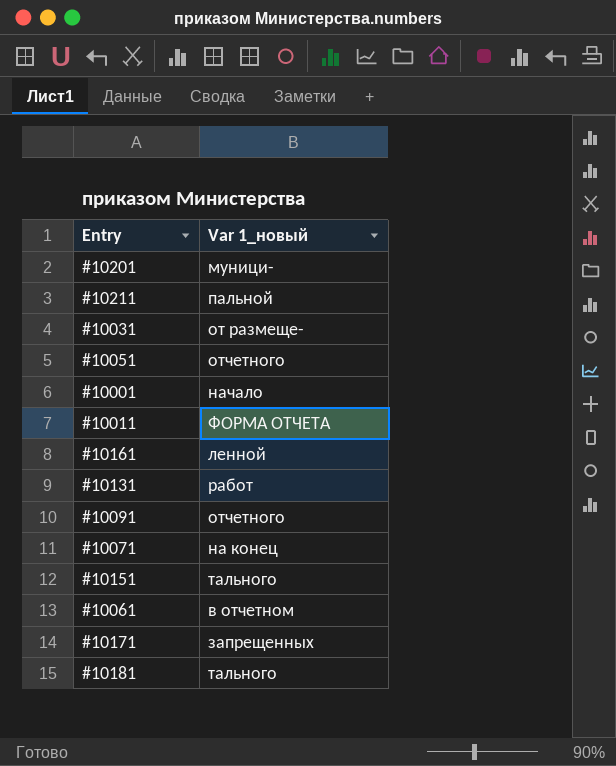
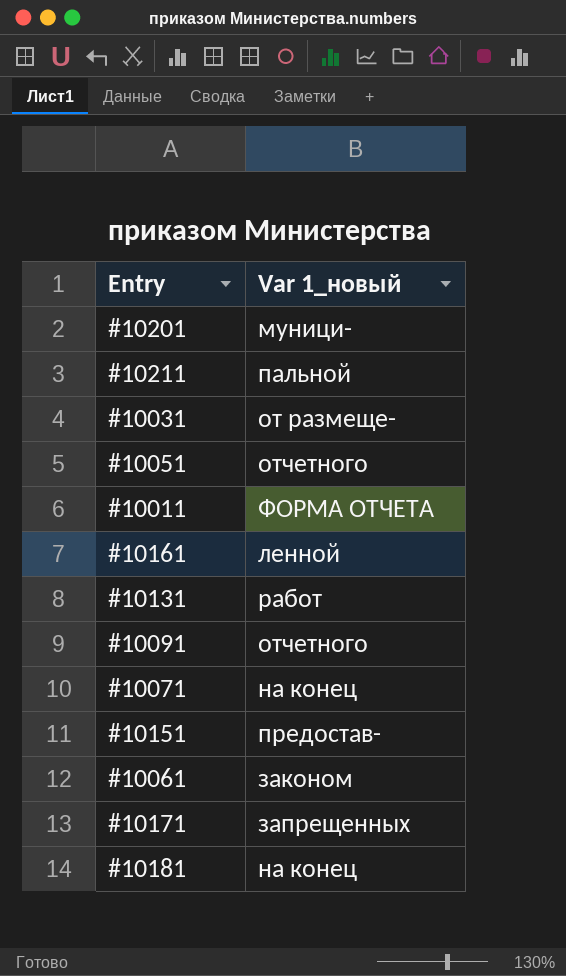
row #10001: начало -> none
#10151 | Var 1_новый: тального -> предостав-
#10061 | Var 1_новый: в отчетном -> законом
#10181 | Var 1_новый: тального -> на конец

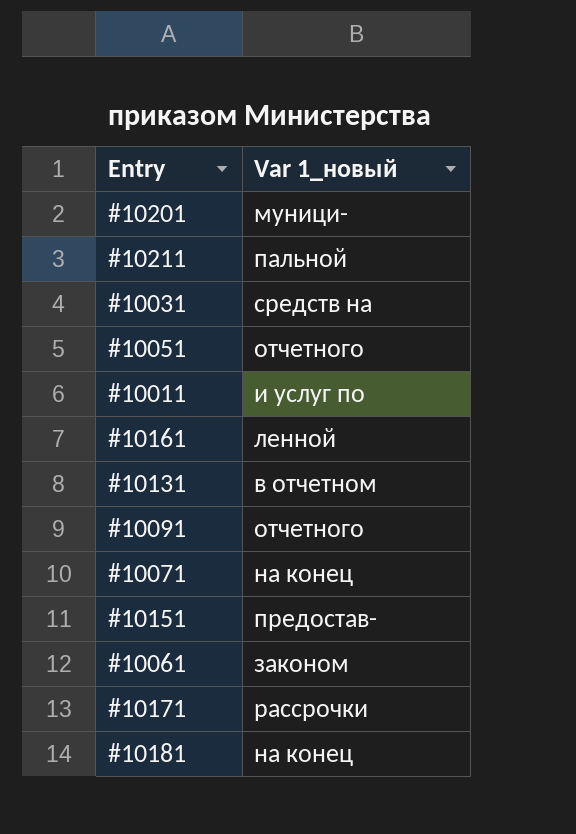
#10031 | Var 1_новый: от размеще- -> средств на
#10011 | Var 1_новый: ФОРМА ОТЧЕТА -> и услуг по
#10131 | Var 1_новый: работ -> в отчетном
#10171 | Var 1_новый: запрещенных -> рассрочки

